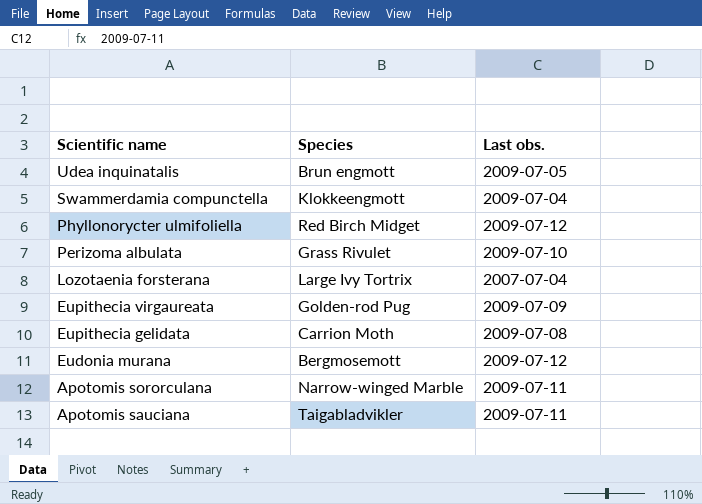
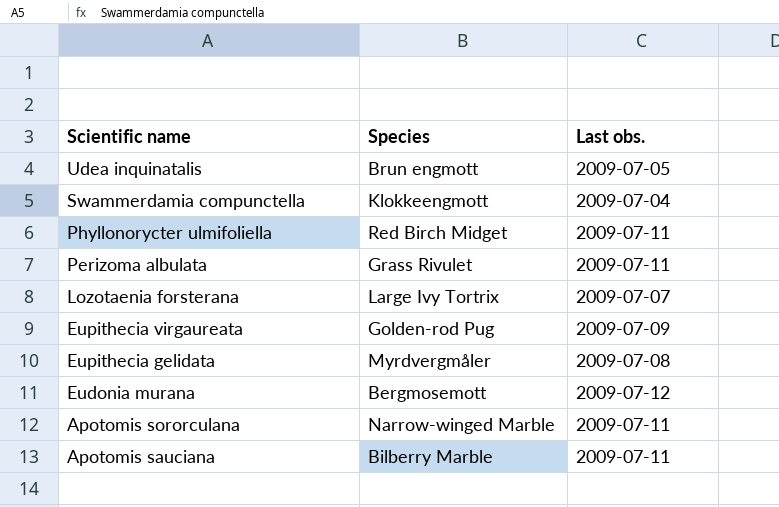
Phyllonorycter ulmifoliella | Last obs.: 2009-07-12 -> 2009-07-11
Perizoma albulata | Last obs.: 2009-07-10 -> 2009-07-11
Lozotaenia forsterana | Last obs.: 2007-07-04 -> 2009-07-07
Eupithecia gelidata | Species: Carrion Moth -> Myrdvergmåler
Apotomis sauciana | Species: Taigabladvikler -> Bilberry Marble

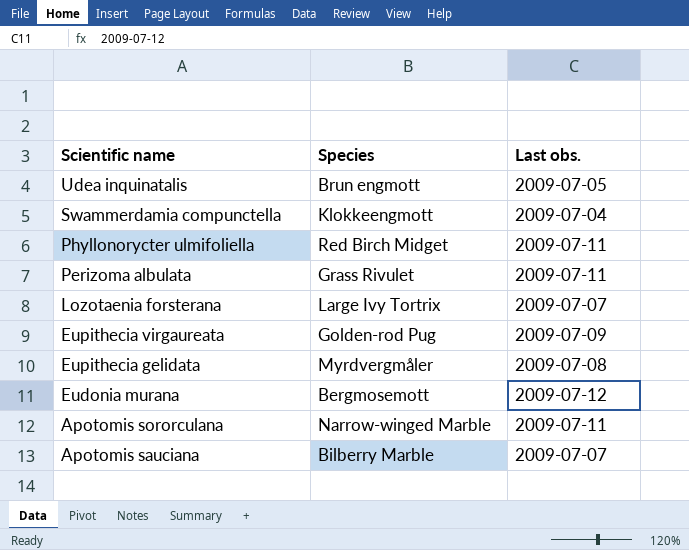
Apotomis sauciana | Last obs.: 2009-07-11 -> 2009-07-07

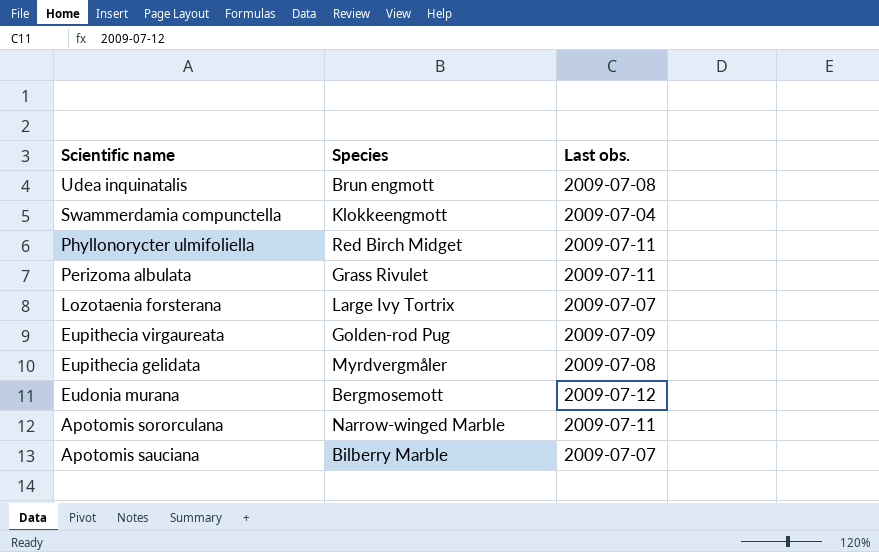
Udea inquinatalis | Last obs.: 2009-07-05 -> 2009-07-08

